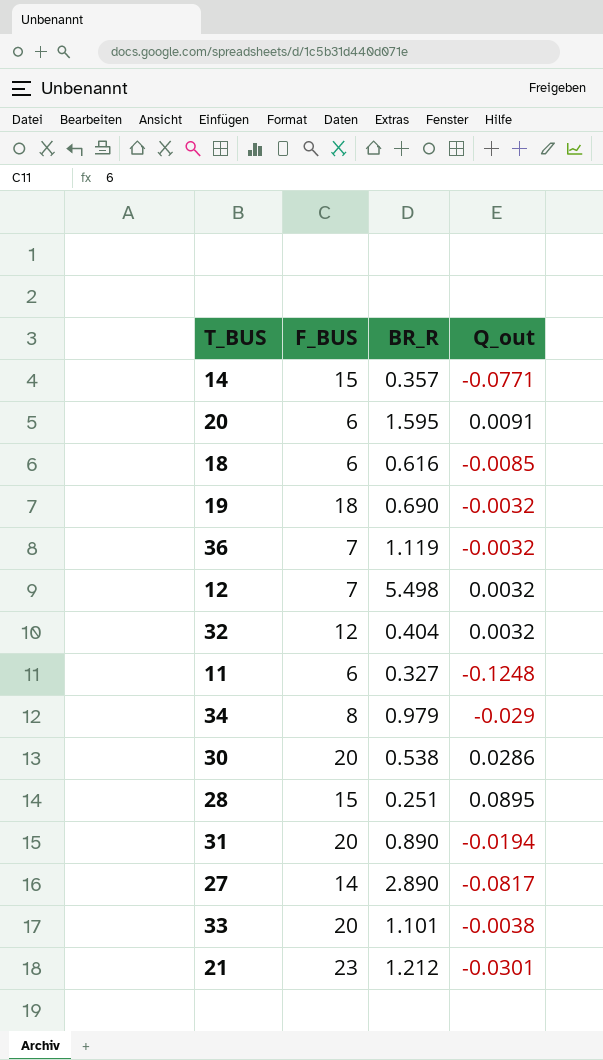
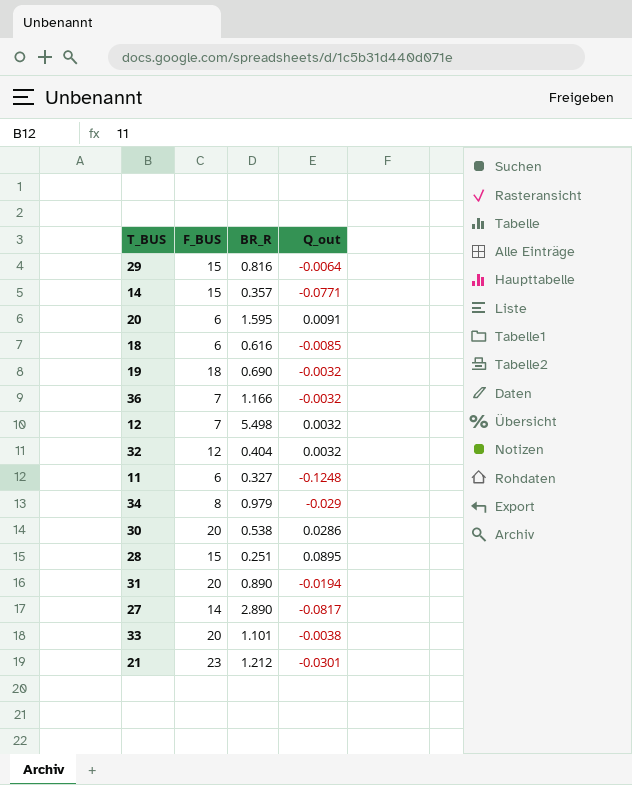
row 29: none -> 15 | 0.816 | -0.0064
36 | BR_R: 1.119 -> 1.166

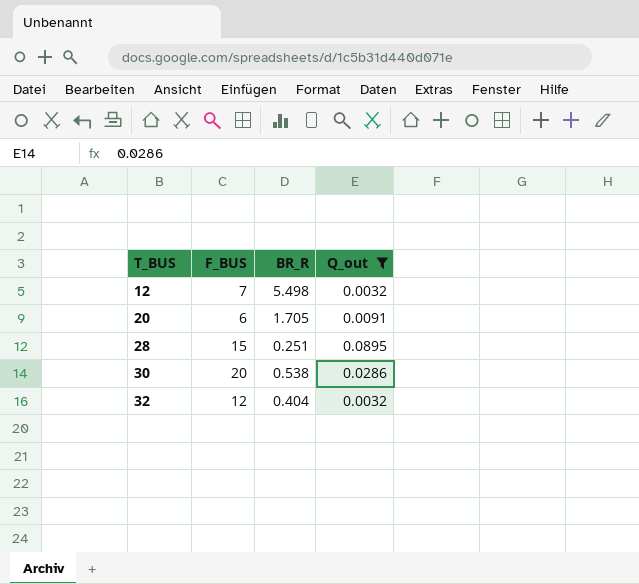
filter: none -> Q_out >= 0.0032
row order: none -> T_BUS ascending
20 | BR_R: 1.595 -> 1.705

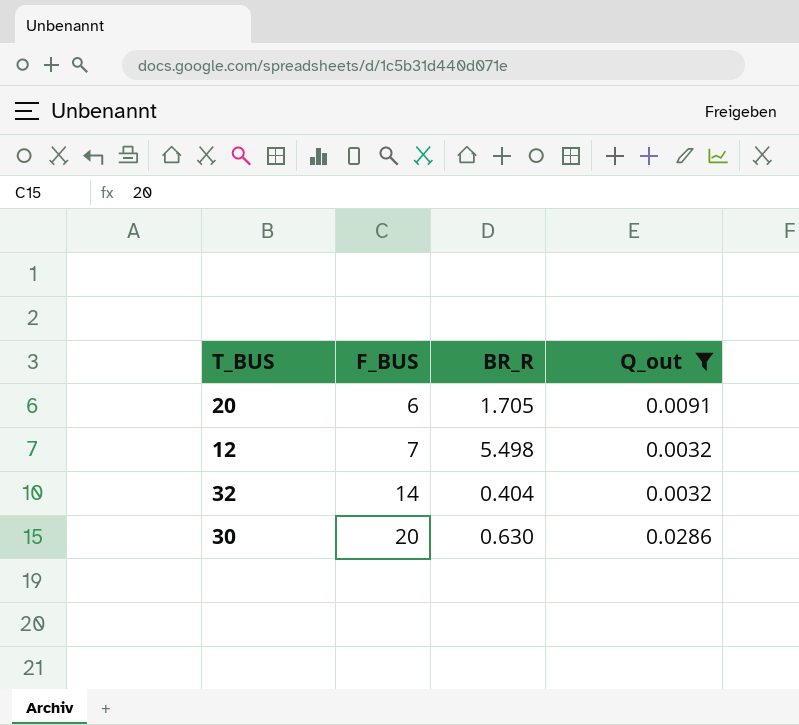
row order: T_BUS ascending -> F_BUS ascending
row 28: 15 | 0.251 | 0.0895 -> none
32 | F_BUS: 12 -> 14
30 | BR_R: 0.538 -> 0.630

